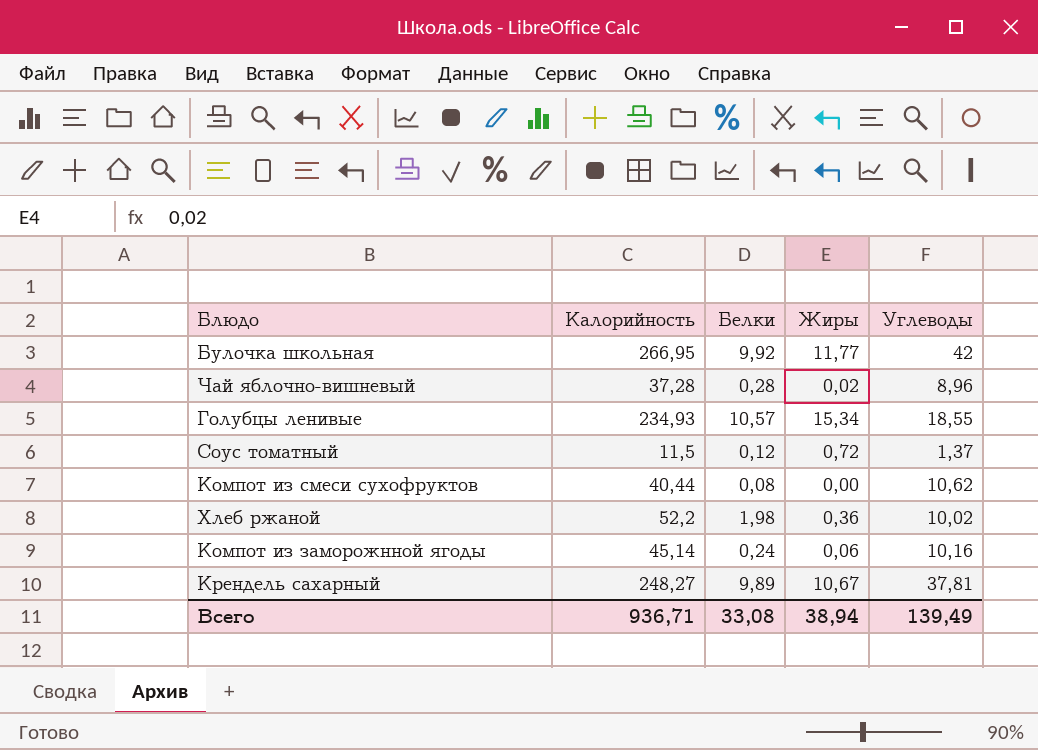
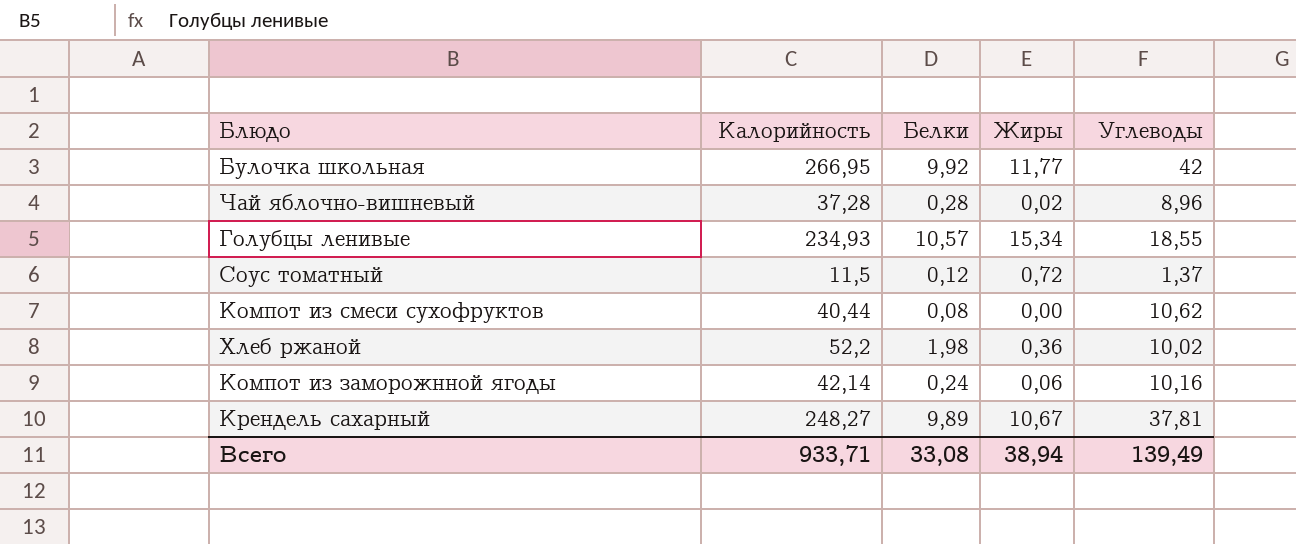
Компот из заморожнной ягоды | Калорийность: 45,14 -> 42,14
Всего | Калорийность: 936,71 -> 933,71

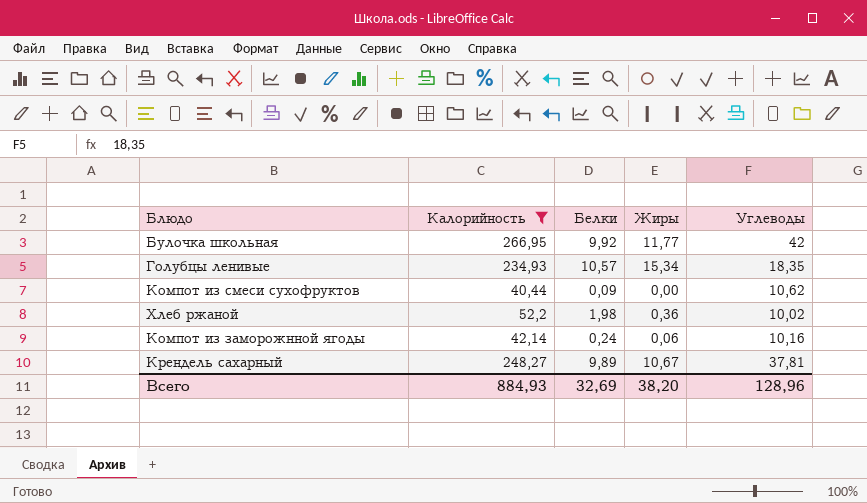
filter: none -> Калорийность >= 40,44
Голубцы ленивые | Углеводы: 18,55 -> 18,35
Компот из смеси сухофруктов | Белки: 0,08 -> 0,09
Всего | Калорийность: 933,71 -> 884,93
Всего | Белки: 33,08 -> 32,69
Всего | Жиры: 38,94 -> 38,20
Всего | Углеводы: 139,49 -> 128,96

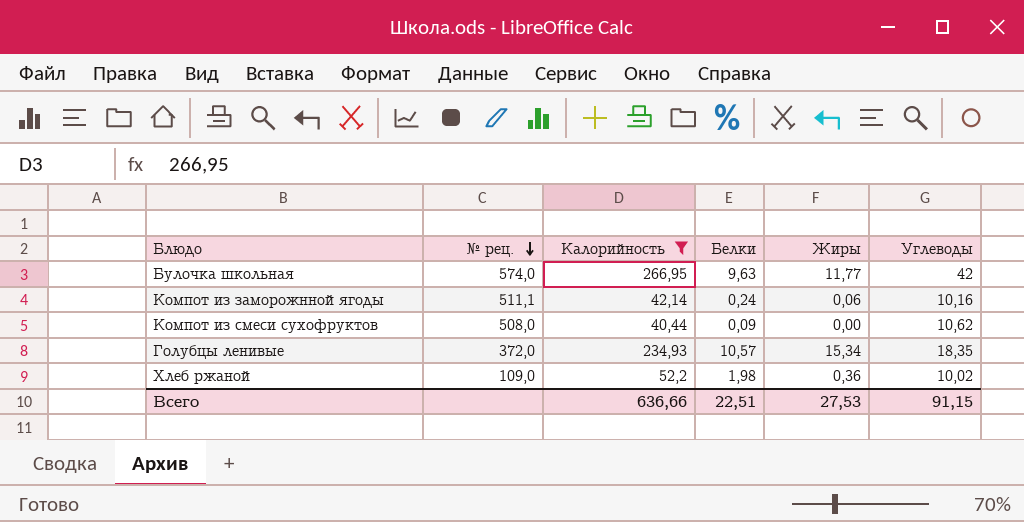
row order: none -> № рец. descending
column № рец. | position: none -> 2
row Крендель сахарный: 248,27 | 9,89 | 10,67 | 37,81 -> none
Булочка школьная | Белки: 9,92 -> 9,63
Всего | Калорийность: 884,93 -> 636,66
Всего | Белки: 32,69 -> 22,51
Всего | Жиры: 38,20 -> 27,53
Всего | Углеводы: 128,96 -> 91,15

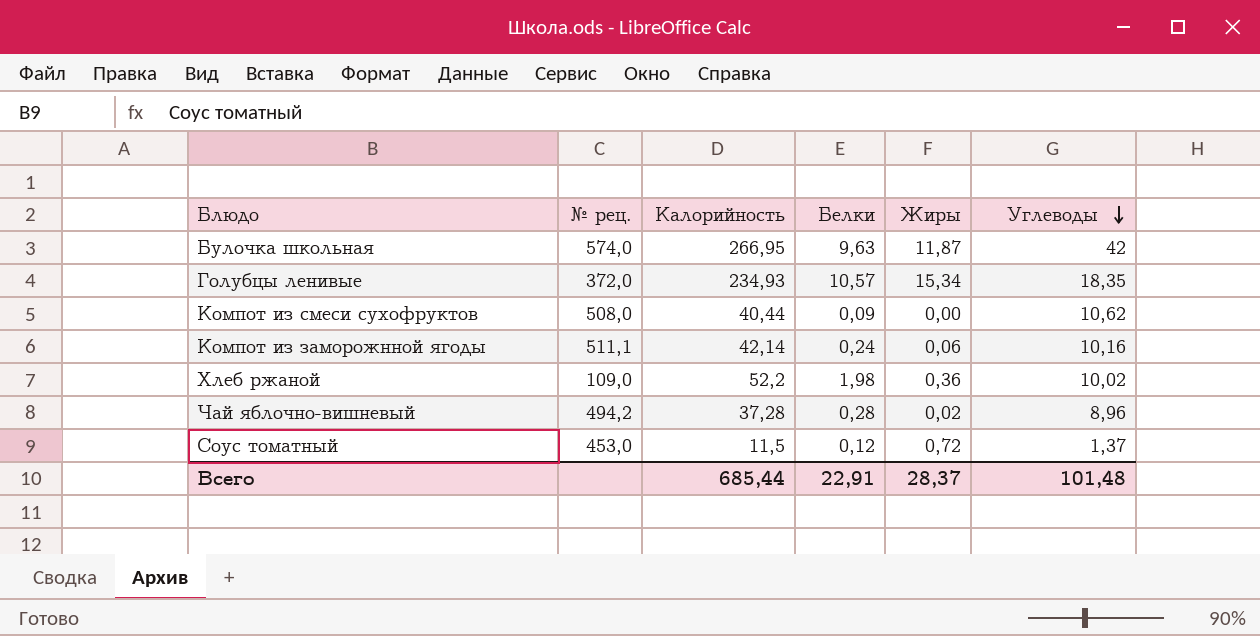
filter: Калорийность >= 40,44 -> none
row order: № рец. descending -> Углеводы descending
Булочка школьная | Жиры: 11,77 -> 11,87
Всего | Калорийность: 636,66 -> 685,44
Всего | Белки: 22,51 -> 22,91
Всего | Жиры: 27,53 -> 28,37
Всего | Углеводы: 91,15 -> 101,48

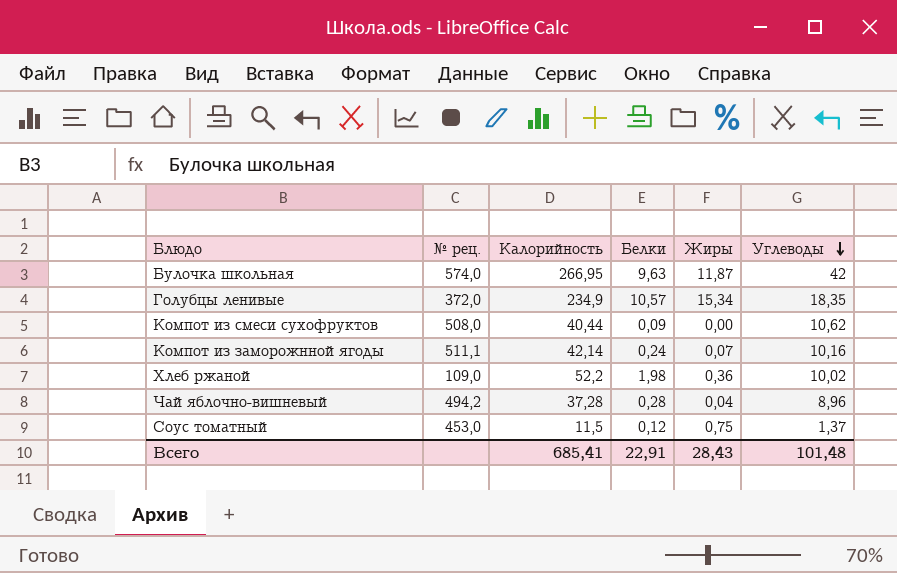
Голубцы ленивые | Калорийность: 234,93 -> 234,9
Компот из заморожнной ягоды | Жиры: 0,06 -> 0,07
Чай яблочно-вишневый | Жиры: 0,02 -> 0,04
Соус томатный | Жиры: 0,72 -> 0,75
Всего | Калорийность: 685,44 -> 685,41
Всего | Жиры: 28,37 -> 28,43

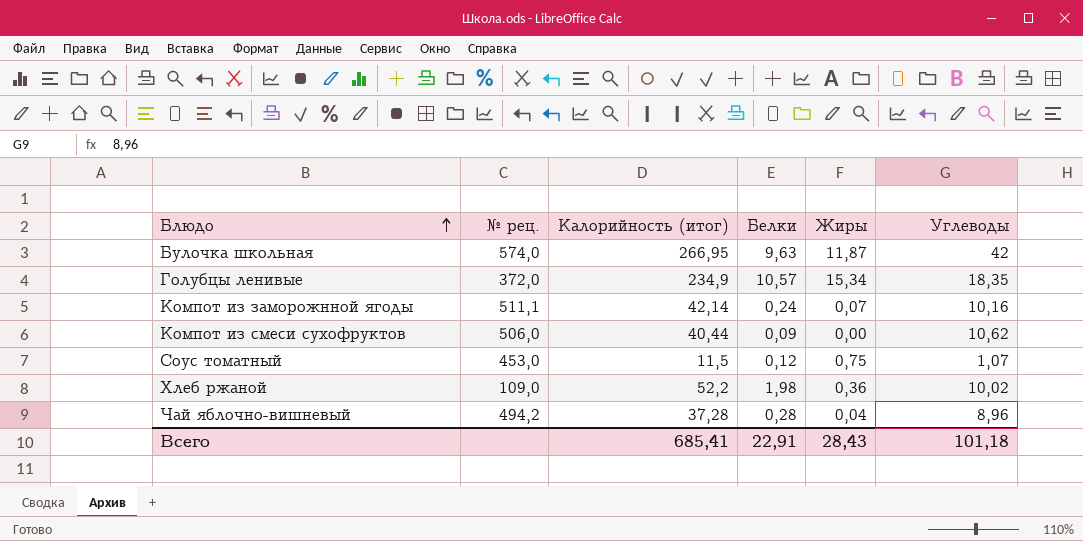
row order: Углеводы descending -> Блюдо ascending
column name: Калорийность -> Калорийность (итог)
Компот из смеси сухофруктов | № рец.: 508,0 -> 506,0
Соус томатный | Углеводы: 1,37 -> 1,07
Всего | Углеводы: 101,48 -> 101,18

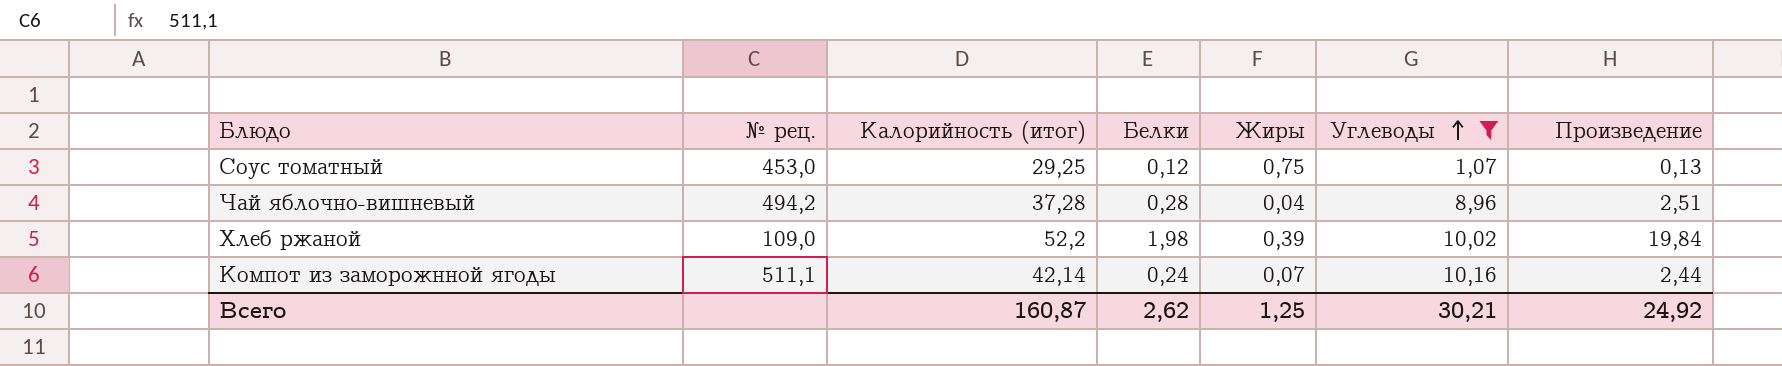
filter: none -> Углеводы <= 10,16
row order: Блюдо ascending -> Углеводы ascending
column Произведение | formula: none -> [Белки] * [Углеводы]
Соус томатный | Калорийность (итог): 11,5 -> 29,25
Хлеб ржаной | Жиры: 0,36 -> 0,39
Всего | Калорийность (итог): 685,41 -> 160,87
Всего | Белки: 22,91 -> 2,62
Всего | Жиры: 28,43 -> 1,25
Всего | Углеводы: 101,18 -> 30,21

